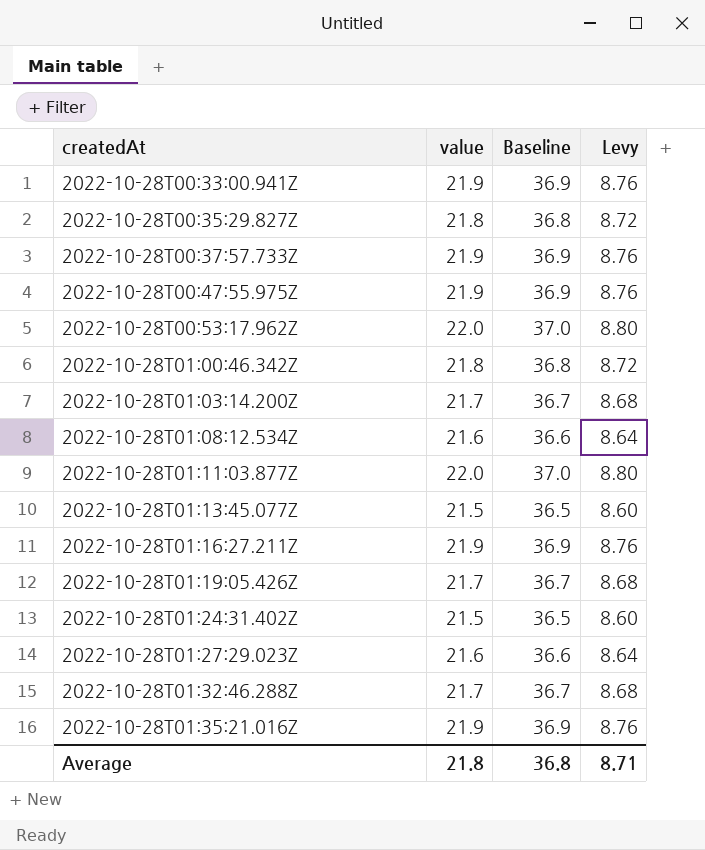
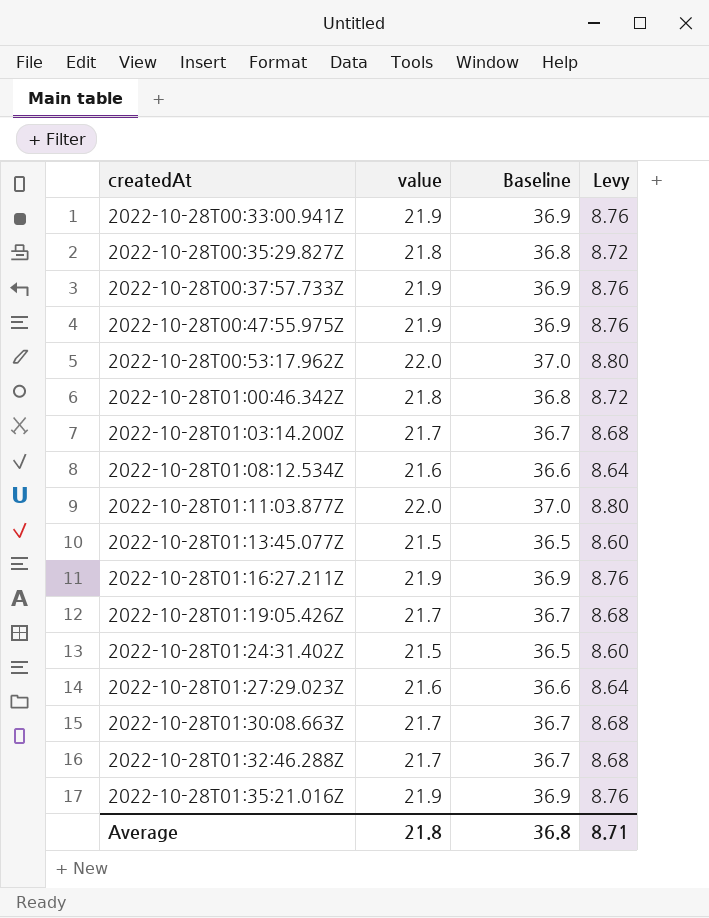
row 2022-10-28T01:30:08.663Z: none -> 21.7 | 36.7 | 8.68

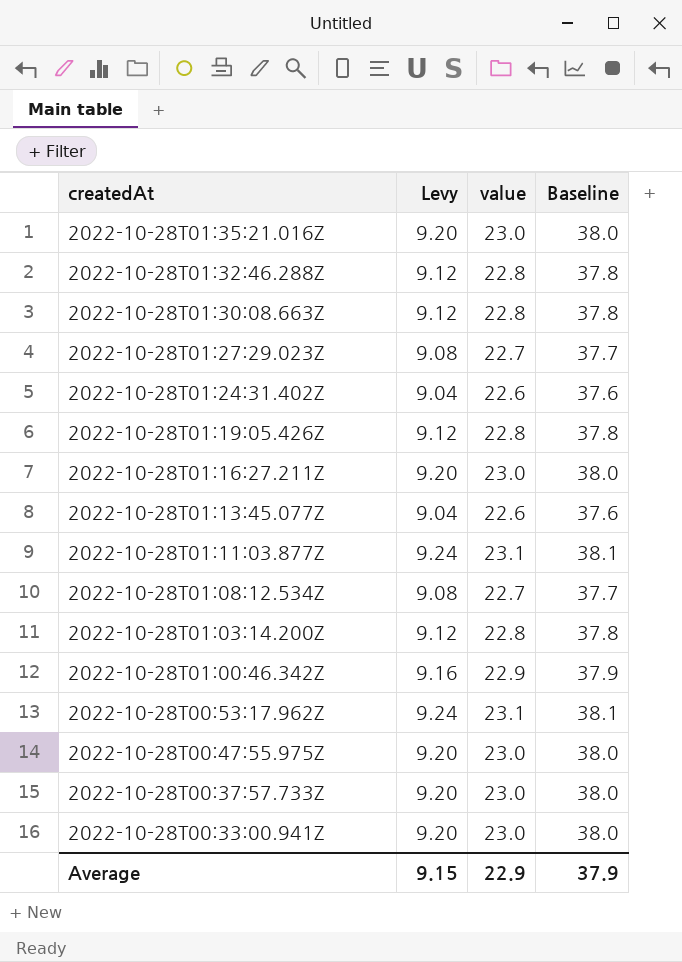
row order: createdAt ascending -> createdAt descending
column Levy | position: 4 -> 2
row 2022-10-28T00:35:29.827Z: 21.8 | 36.8 | 8.72 -> none
2022-10-28T01:35:21.016Z | Levy: 8.76 -> 9.20
2022-10-28T01:35:21.016Z | value: 21.9 -> 23.0
2022-10-28T01:35:21.016Z | Baseline: 36.9 -> 38.0
2022-10-28T01:32:46.288Z | Levy: 8.68 -> 9.12
2022-10-28T01:32:46.288Z | value: 21.7 -> 22.8
2022-10-28T01:32:46.288Z | Baseline: 36.7 -> 37.8
2022-10-28T01:30:08.663Z | Levy: 8.68 -> 9.12
2022-10-28T01:30:08.663Z | value: 21.7 -> 22.8
2022-10-28T01:30:08.663Z | Baseline: 36.7 -> 37.8
2022-10-28T01:27:29.023Z | Levy: 8.64 -> 9.08
2022-10-28T01:27:29.023Z | value: 21.6 -> 22.7
2022-10-28T01:27:29.023Z | Baseline: 36.6 -> 37.7
2022-10-28T01:24:31.402Z | Levy: 8.60 -> 9.04
2022-10-28T01:24:31.402Z | value: 21.5 -> 22.6
2022-10-28T01:24:31.402Z | Baseline: 36.5 -> 37.6
2022-10-28T01:19:05.426Z | Levy: 8.68 -> 9.12
2022-10-28T01:19:05.426Z | value: 21.7 -> 22.8
2022-10-28T01:19:05.426Z | Baseline: 36.7 -> 37.8
2022-10-28T01:16:27.211Z | Levy: 8.76 -> 9.20
2022-10-28T01:16:27.211Z | value: 21.9 -> 23.0
2022-10-28T01:16:27.211Z | Baseline: 36.9 -> 38.0
2022-10-28T01:13:45.077Z | Levy: 8.60 -> 9.04
2022-10-28T01:13:45.077Z | value: 21.5 -> 22.6
2022-10-28T01:13:45.077Z | Baseline: 36.5 -> 37.6
2022-10-28T01:11:03.877Z | Levy: 8.80 -> 9.24
2022-10-28T01:11:03.877Z | value: 22.0 -> 23.1
2022-10-28T01:11:03.877Z | Baseline: 37.0 -> 38.1
2022-10-28T01:08:12.534Z | Levy: 8.64 -> 9.08
2022-10-28T01:08:12.534Z | value: 21.6 -> 22.7
2022-10-28T01:08:12.534Z | Baseline: 36.6 -> 37.7
2022-10-28T01:03:14.200Z | Levy: 8.68 -> 9.12
2022-10-28T01:03:14.200Z | value: 21.7 -> 22.8
2022-10-28T01:03:14.200Z | Baseline: 36.7 -> 37.8
2022-10-28T01:00:46.342Z | Levy: 8.72 -> 9.16
2022-10-28T01:00:46.342Z | value: 21.8 -> 22.9
2022-10-28T01:00:46.342Z | Baseline: 36.8 -> 37.9
2022-10-28T00:53:17.962Z | Levy: 8.80 -> 9.24
2022-10-28T00:53:17.962Z | value: 22.0 -> 23.1
2022-10-28T00:53:17.962Z | Baseline: 37.0 -> 38.1
2022-10-28T00:47:55.975Z | Levy: 8.76 -> 9.20
2022-10-28T00:47:55.975Z | value: 21.9 -> 23.0
2022-10-28T00:47:55.975Z | Baseline: 36.9 -> 38.0
2022-10-28T00:37:57.733Z | Levy: 8.76 -> 9.20
2022-10-28T00:37:57.733Z | value: 21.9 -> 23.0
2022-10-28T00:37:57.733Z | Baseline: 36.9 -> 38.0
2022-10-28T00:33:00.941Z | Levy: 8.76 -> 9.20
2022-10-28T00:33:00.941Z | value: 21.9 -> 23.0
2022-10-28T00:33:00.941Z | Baseline: 36.9 -> 38.0
Average | Levy: 8.71 -> 9.15
Average | value: 21.8 -> 22.9
Average | Baseline: 36.8 -> 37.9

